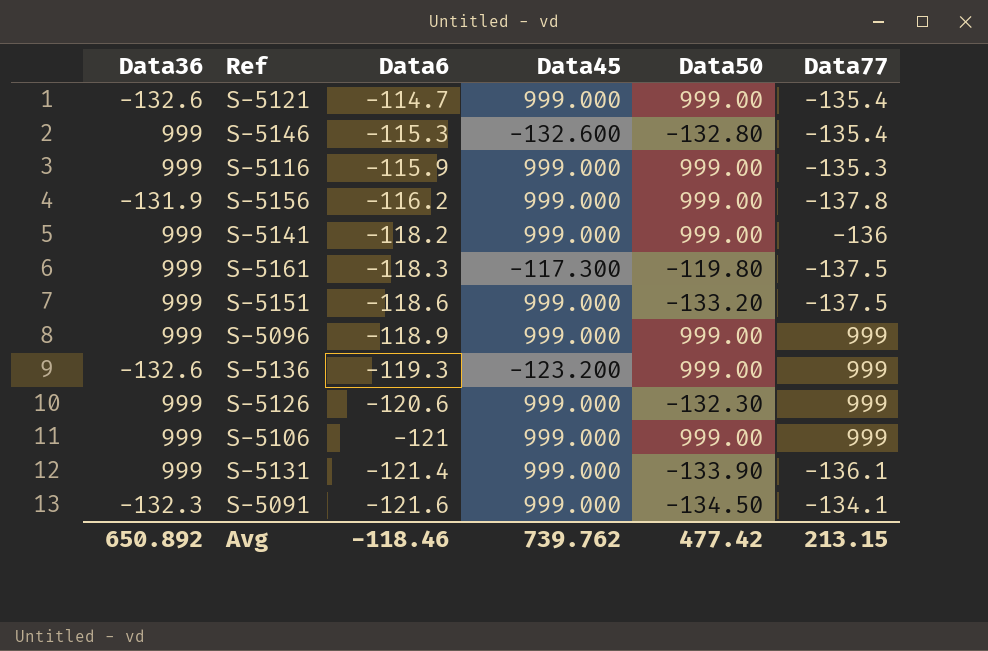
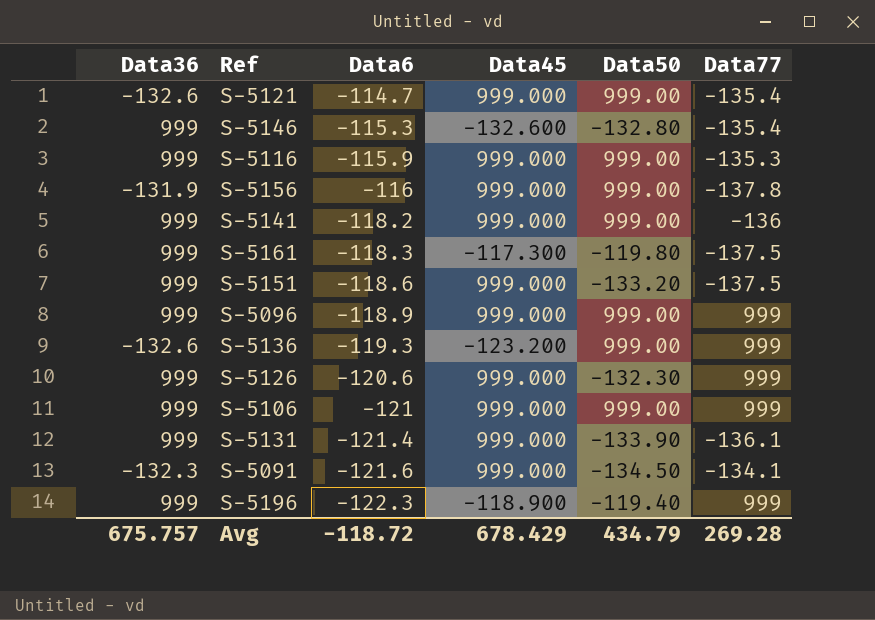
S-5156 | Data6: -116.2 -> -116
row S-5196: none -> 999 | -122.3 | -118.900 | -119.40 | 999
Avg | Data36: 650.892 -> 675.757
Avg | Data6: -118.46 -> -118.72
Avg | Data45: 739.762 -> 678.429
Avg | Data50: 477.42 -> 434.79
Avg | Data77: 213.15 -> 269.28

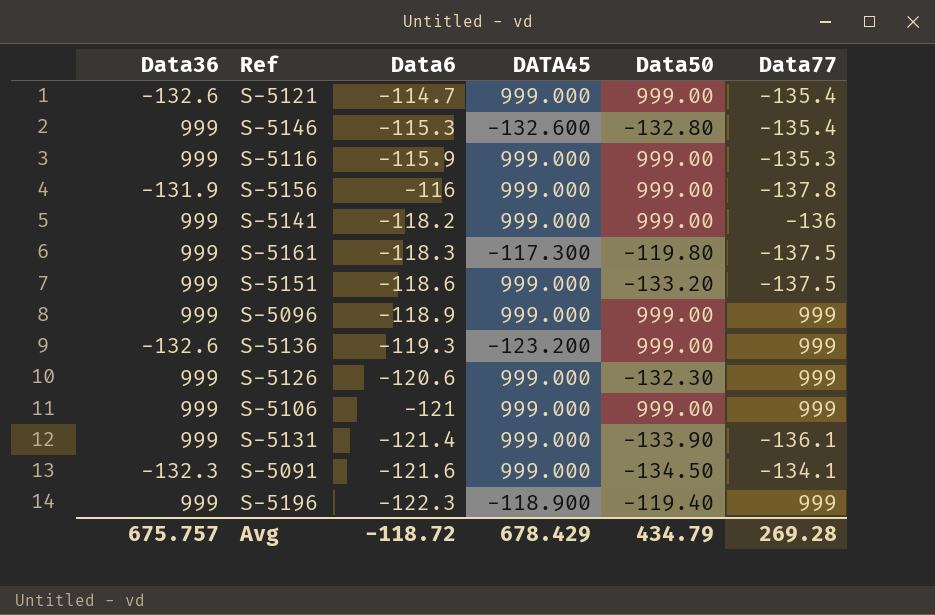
column name: Data45 -> DATA45

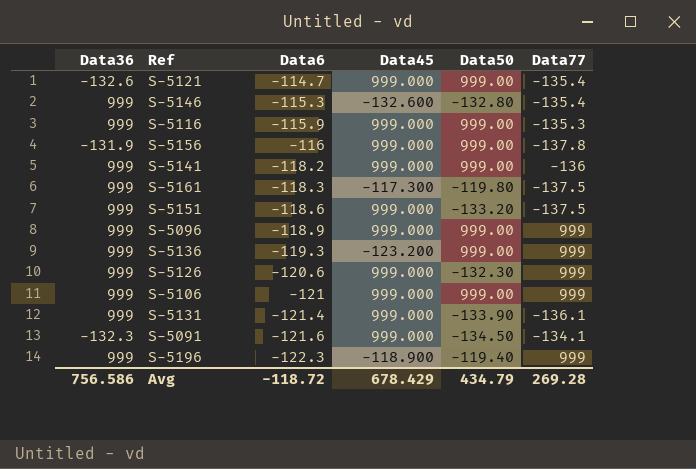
column name: DATA45 -> Data45
S-5136 | Data36: -132.6 -> 999
Avg | Data36: 675.757 -> 756.586

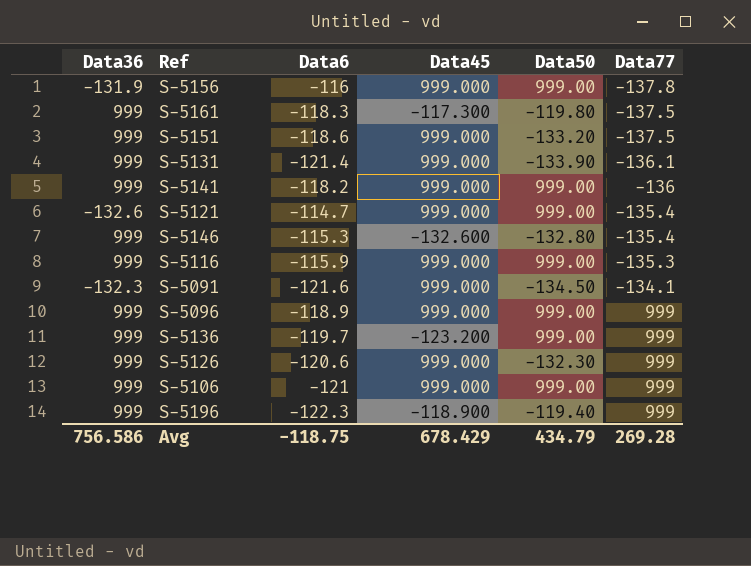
row order: Data6 descending -> Data77 ascending
S-5136 | Data6: -119.3 -> -119.7
Avg | Data6: -118.72 -> -118.75

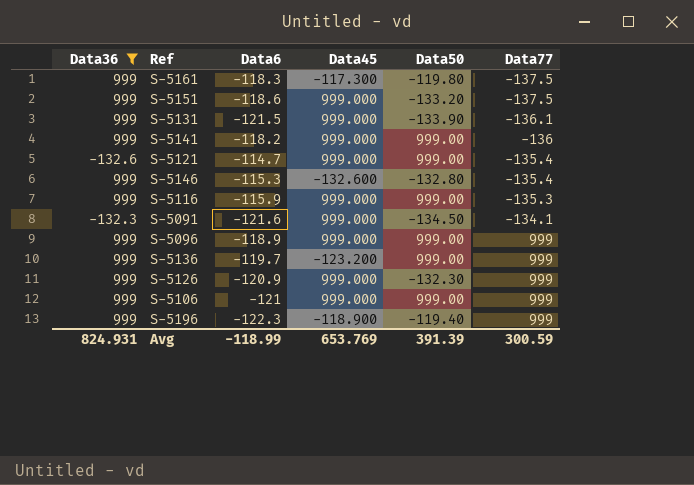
filter: none -> Data36 != -131.9
S-5131 | Data6: -121.4 -> -121.5
S-5126 | Data6: -120.6 -> -120.9
Avg | Data36: 756.586 -> 824.931
Avg | Data6: -118.75 -> -118.99
Avg | Data45: 678.429 -> 653.769
Avg | Data50: 434.79 -> 391.39
Avg | Data77: 269.28 -> 300.59

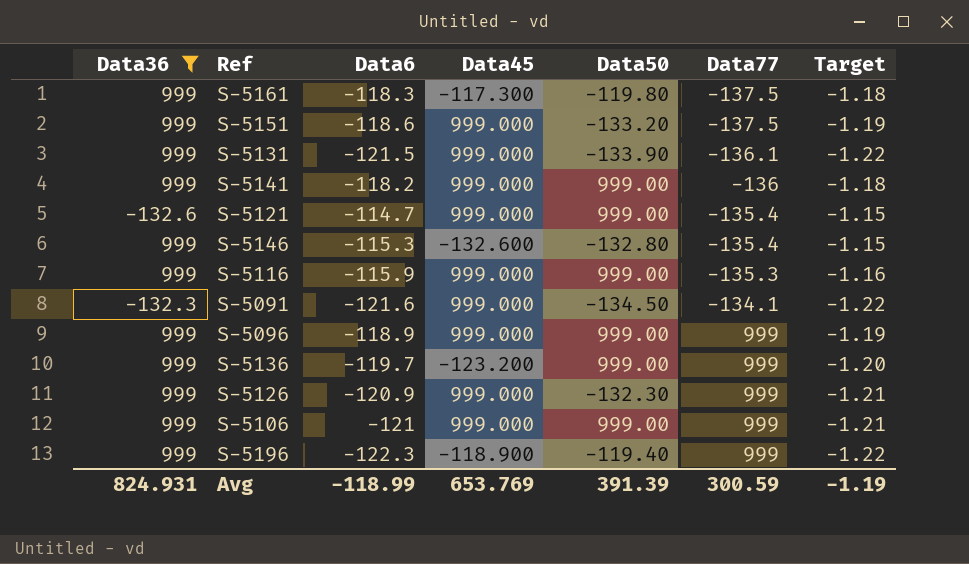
column Target | formula: none -> [Data6] * 0.01

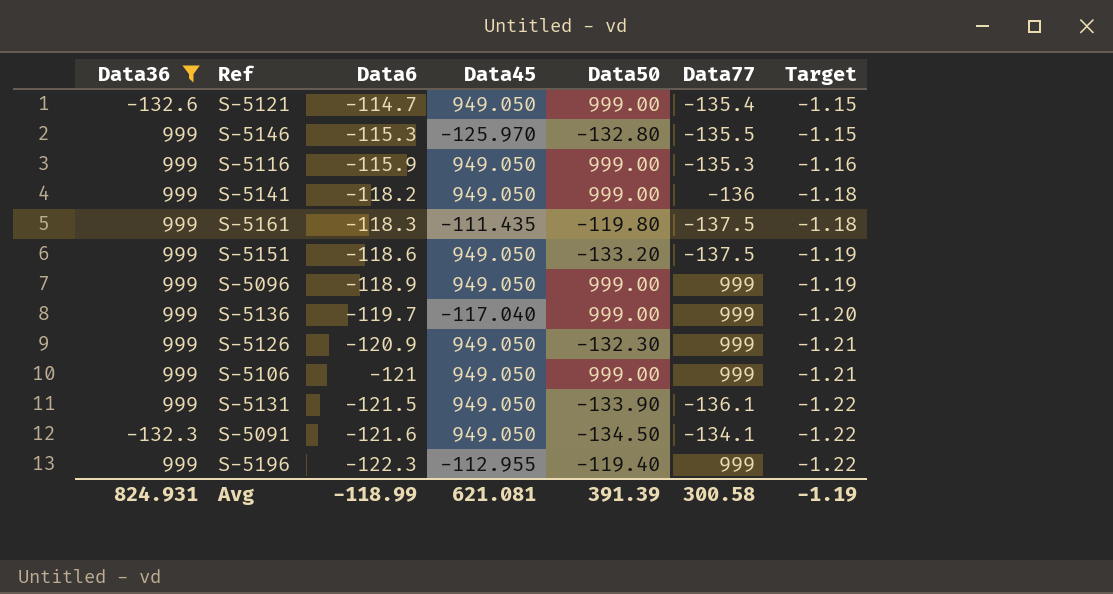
row order: Data77 ascending -> Data6 descending
S-5121 | Data45: 999.000 -> 949.050
S-5146 | Data45: -132.600 -> -125.970
S-5146 | Data77: -135.4 -> -135.5
S-5116 | Data45: 999.000 -> 949.050
S-5141 | Data45: 999.000 -> 949.050
S-5161 | Data45: -117.300 -> -111.435
S-5151 | Data45: 999.000 -> 949.050
S-5096 | Data45: 999.000 -> 949.050
S-5136 | Data45: -123.200 -> -117.040
S-5126 | Data45: 999.000 -> 949.050
S-5106 | Data45: 999.000 -> 949.050
S-5131 | Data45: 999.000 -> 949.050
S-5091 | Data45: 999.000 -> 949.050
S-5196 | Data45: -118.900 -> -112.955
Avg | Data45: 653.769 -> 621.081
Avg | Data77: 300.59 -> 300.58

